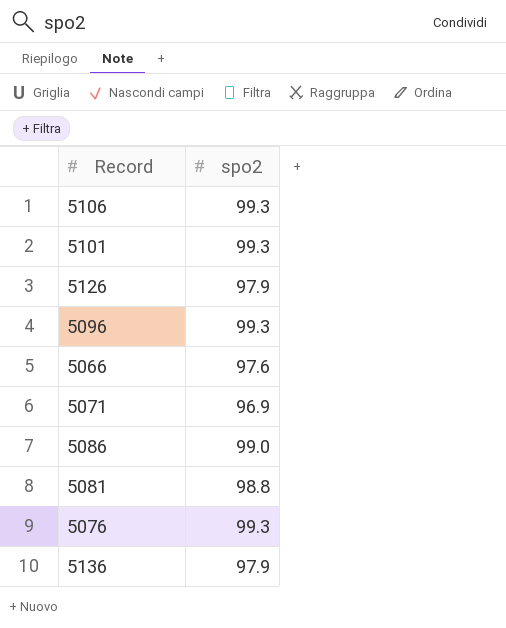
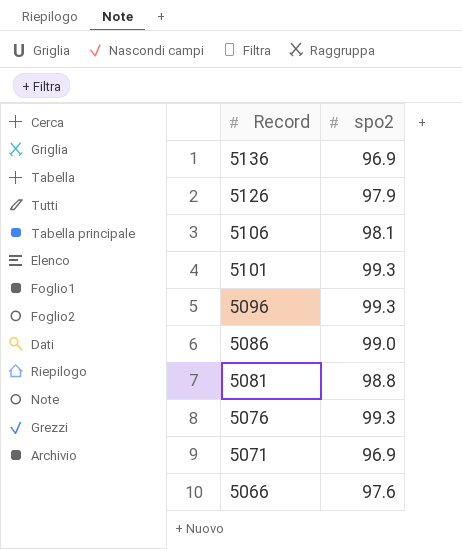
row order: none -> Record descending
5136 | spo2: 97.9 -> 96.9
5106 | spo2: 99.3 -> 98.1

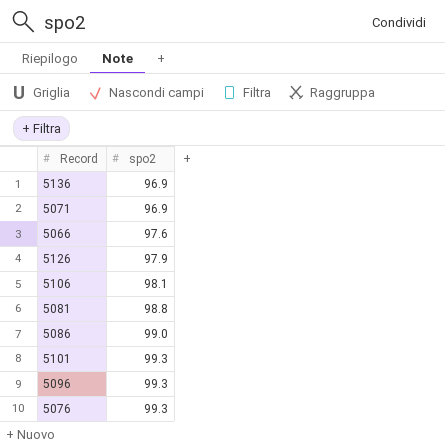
row order: Record descending -> spo2 ascending

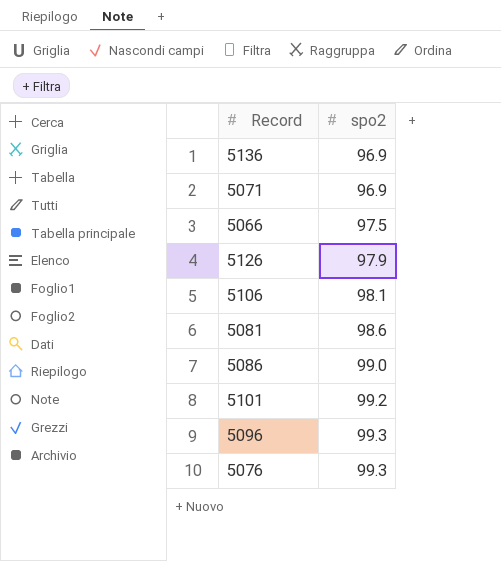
5066 | spo2: 97.6 -> 97.5
5081 | spo2: 98.8 -> 98.6
5101 | spo2: 99.3 -> 99.2

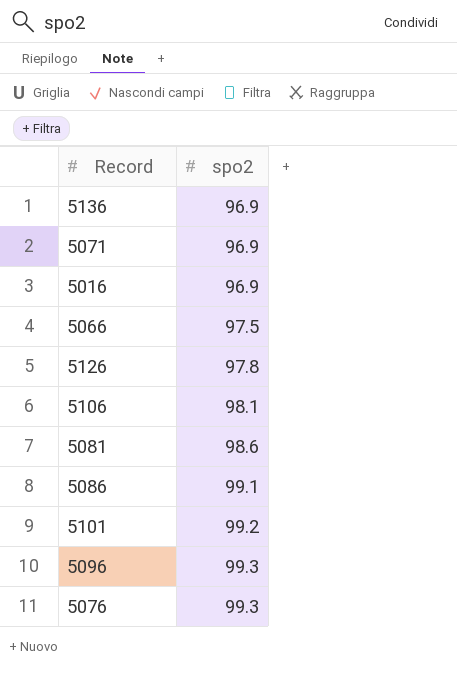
row 5016: none -> 96.9
5126 | spo2: 97.9 -> 97.8
5086 | spo2: 99.0 -> 99.1

